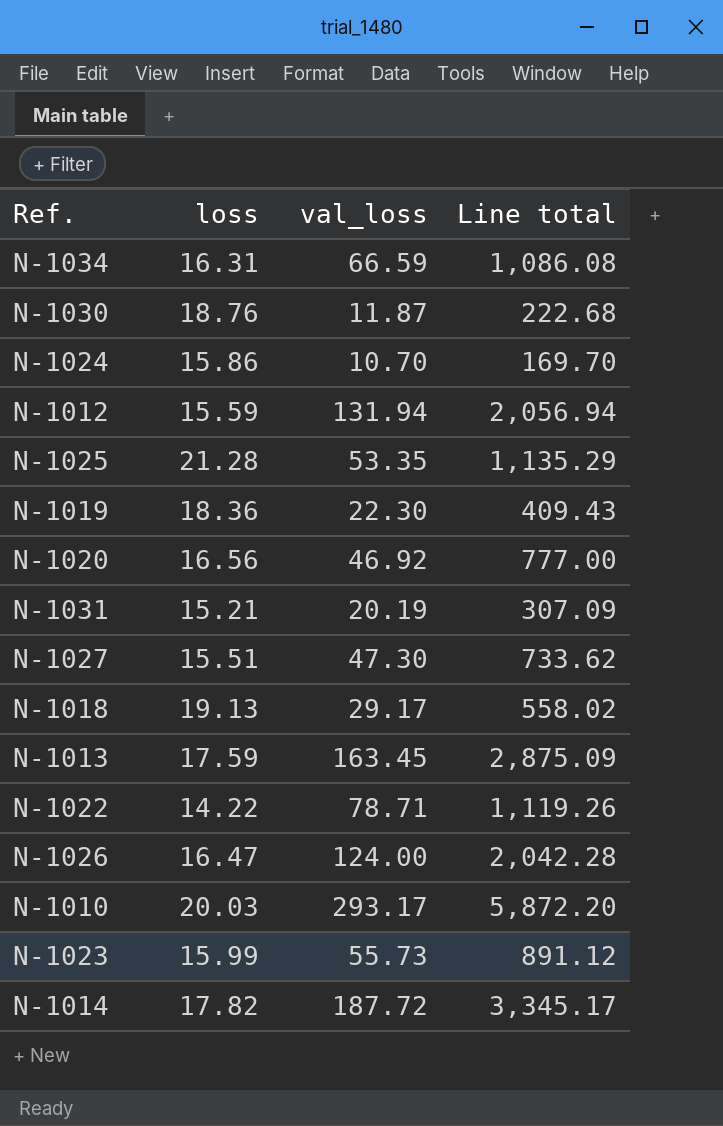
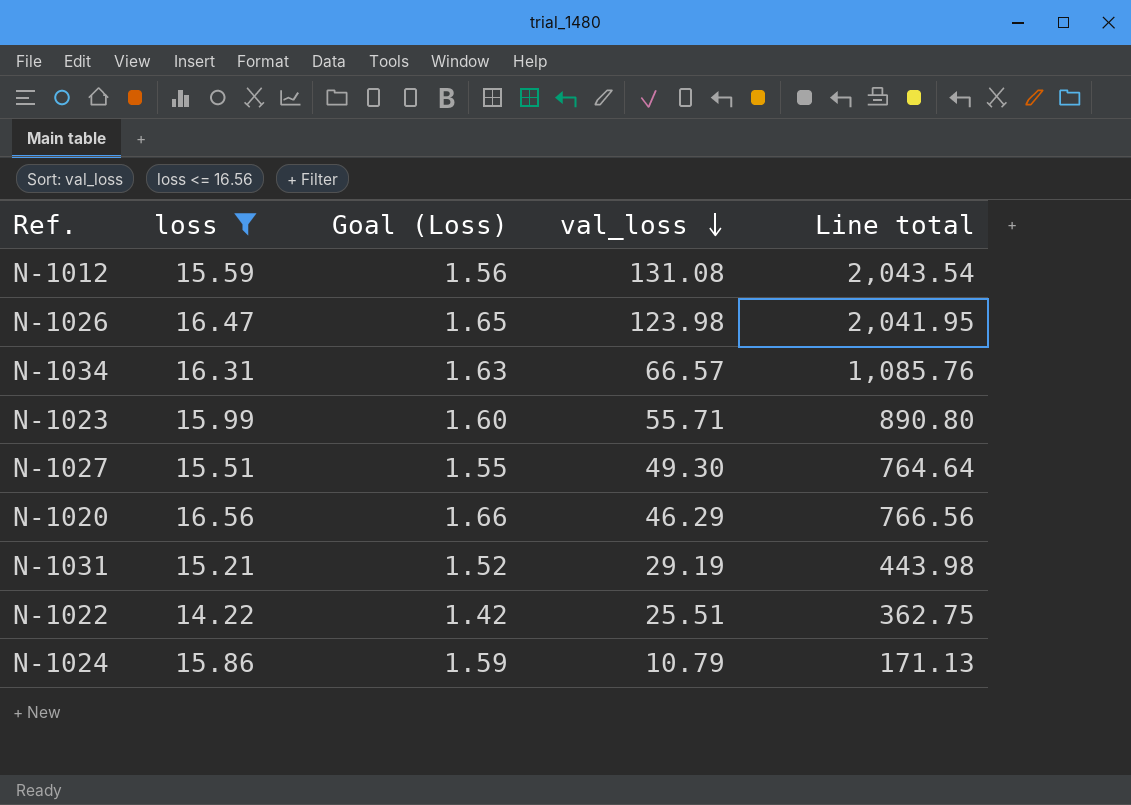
filter: none -> loss <= 16.56
row order: none -> val_loss descending
column Goal (Loss) | formula: none -> [loss] * 0.1
N-1012 | val_loss: 131.94 -> 131.08
N-1012 | Line total: 2,056.94 -> 2,043.54
N-1026 | val_loss: 124.00 -> 123.98
N-1026 | Line total: 2,042.28 -> 2,041.95
N-1034 | val_loss: 66.59 -> 66.57
N-1034 | Line total: 1,086.08 -> 1,085.76
N-1023 | val_loss: 55.73 -> 55.71
N-1023 | Line total: 891.12 -> 890.80
N-1027 | val_loss: 47.30 -> 49.30
N-1027 | Line total: 733.62 -> 764.64
N-1020 | val_loss: 46.92 -> 46.29
N-1020 | Line total: 777.00 -> 766.56
N-1031 | val_loss: 20.19 -> 29.19
N-1031 | Line total: 307.09 -> 443.98
N-1022 | val_loss: 78.71 -> 25.51
N-1022 | Line total: 1,119.26 -> 362.75
N-1024 | val_loss: 10.70 -> 10.79
N-1024 | Line total: 169.70 -> 171.13

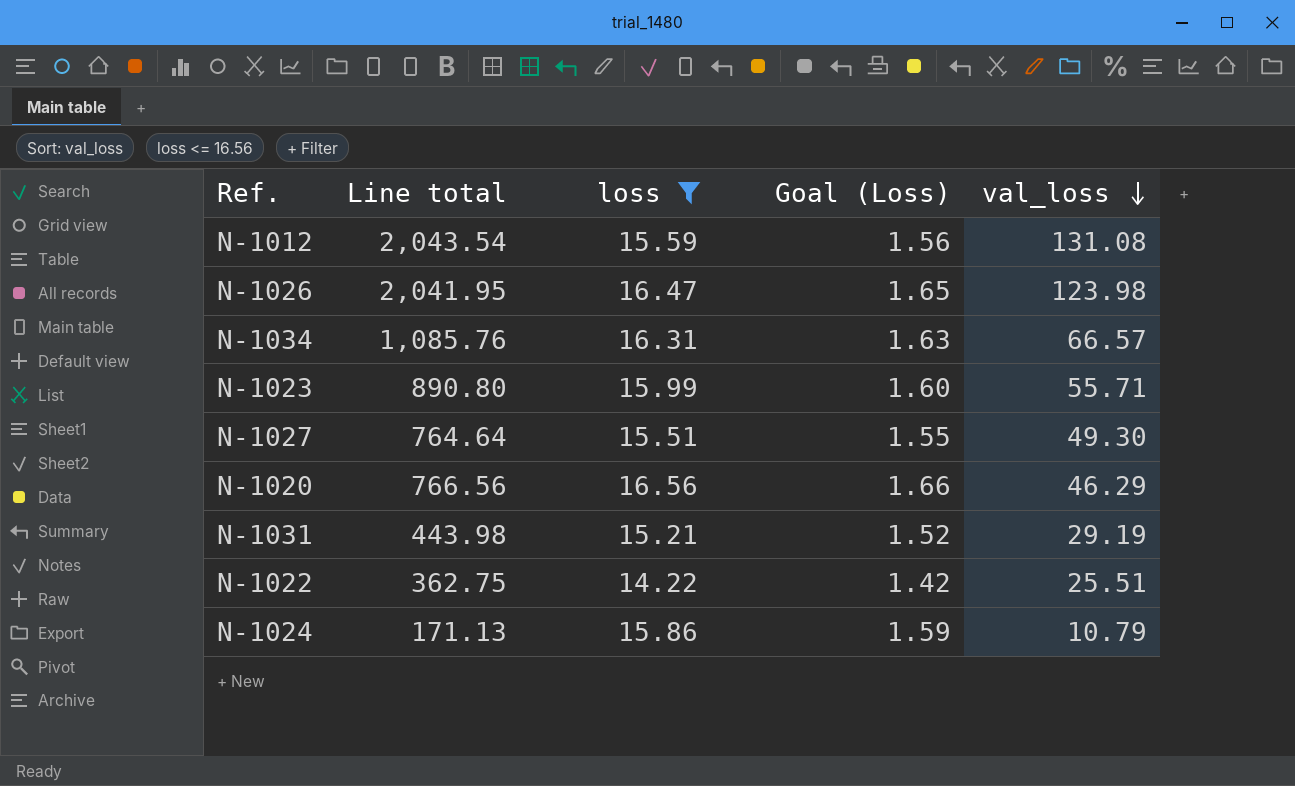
column Line total | position: 5 -> 2

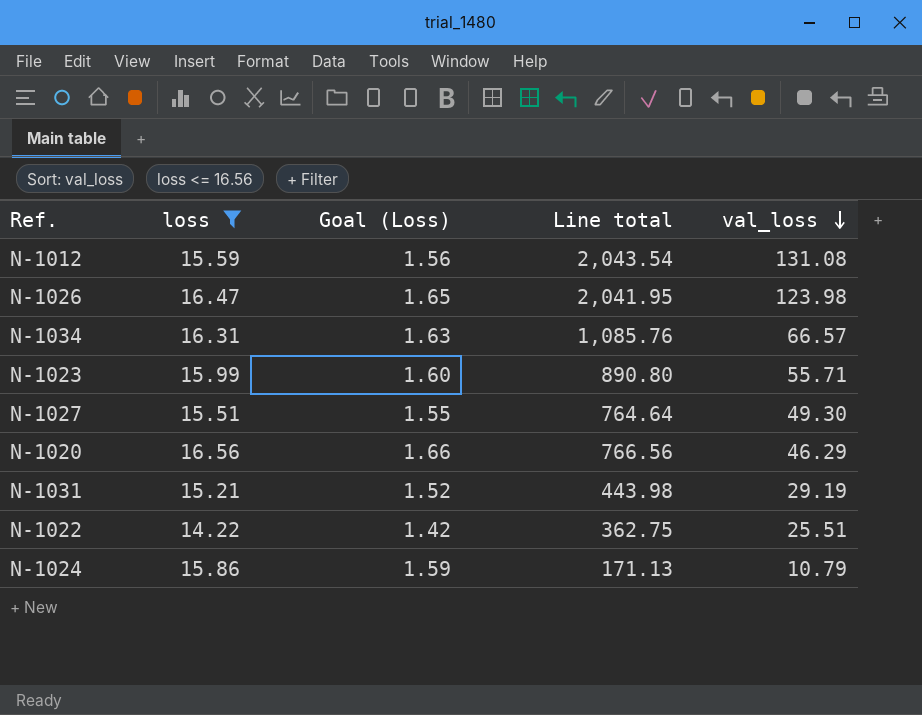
column Line total | position: 2 -> 4

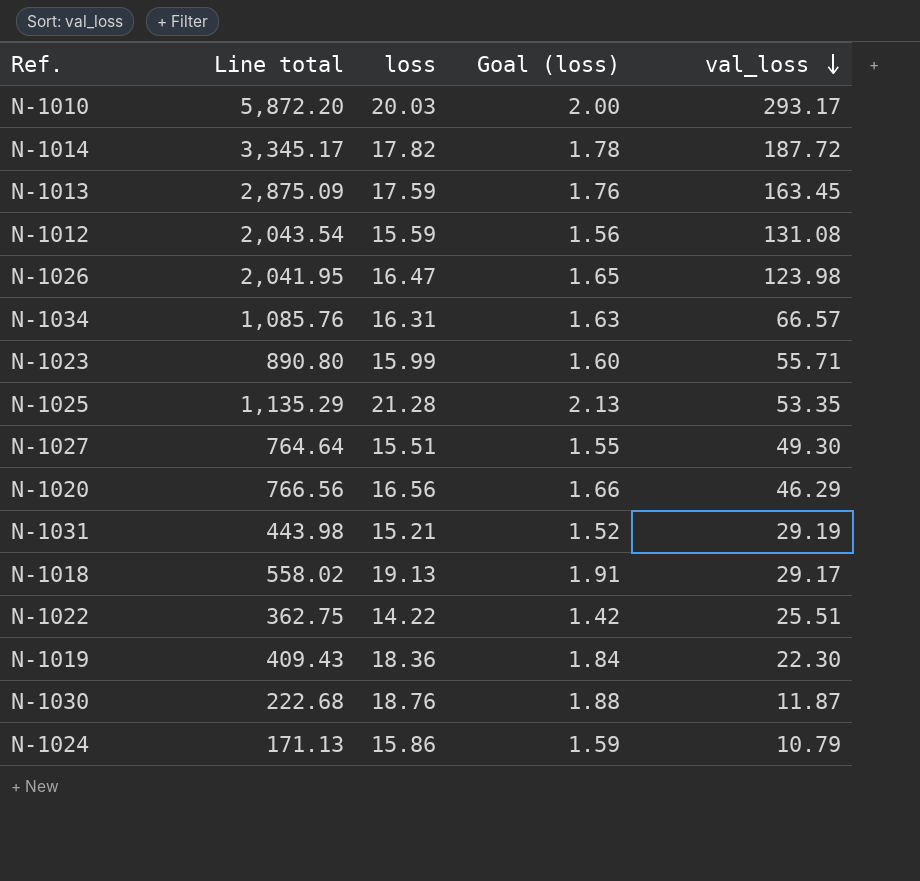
filter: loss <= 16.56 -> none
column Line total | position: 4 -> 2
column name: Goal (Loss) -> Goal (loss)

